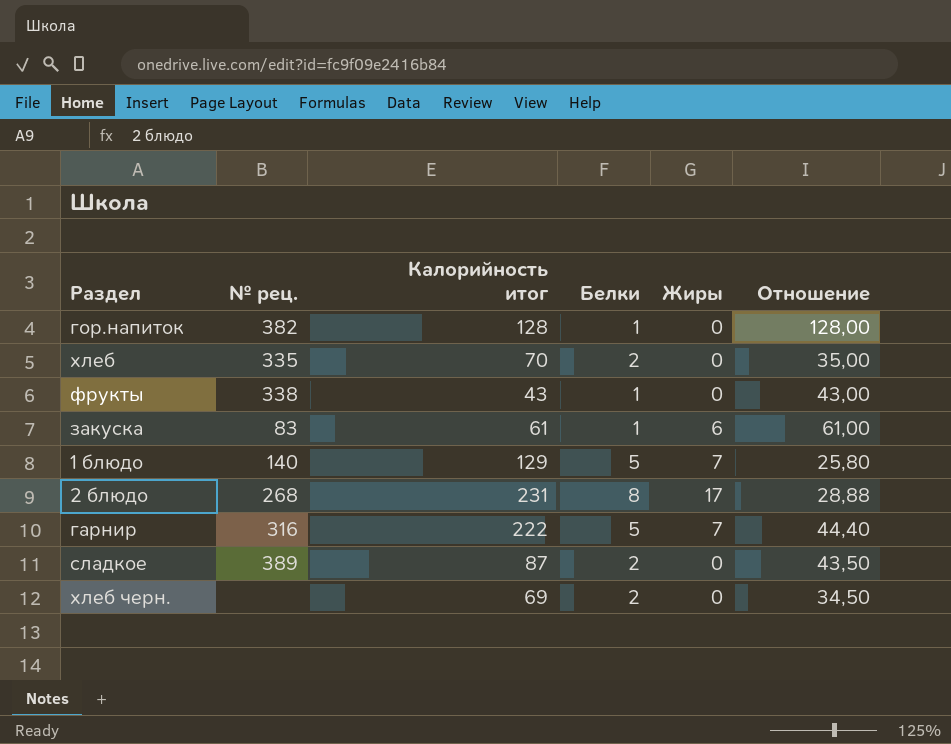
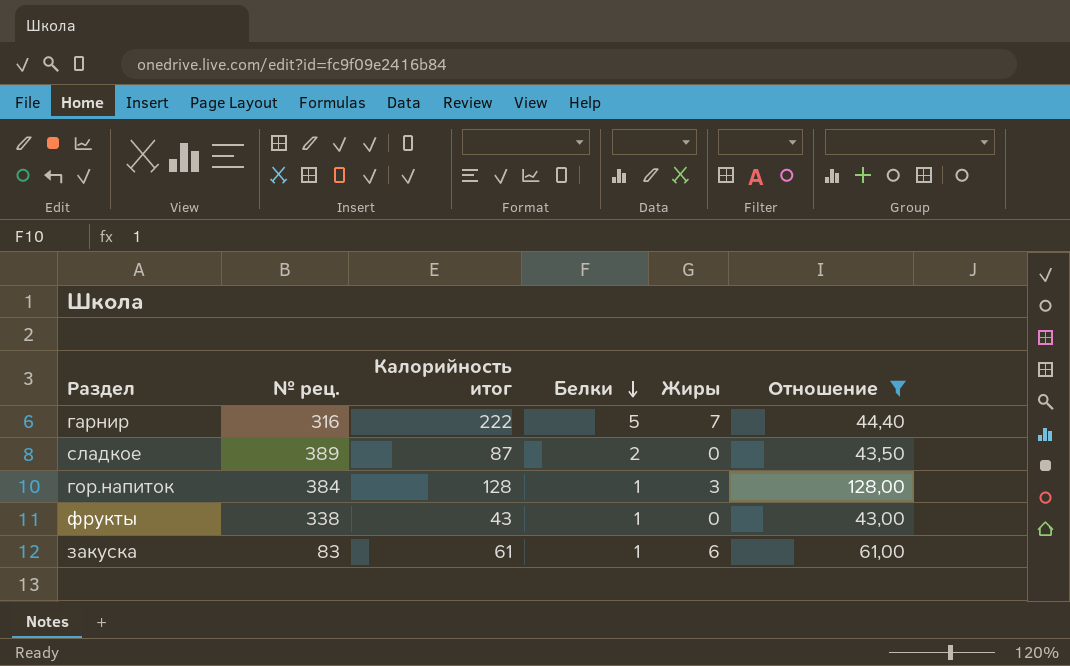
filter: none -> Отношение >= 43,00
row order: none -> Белки descending
гор.напиток | № рец.: 382 -> 384
гор.напиток | Жиры: 0 -> 3

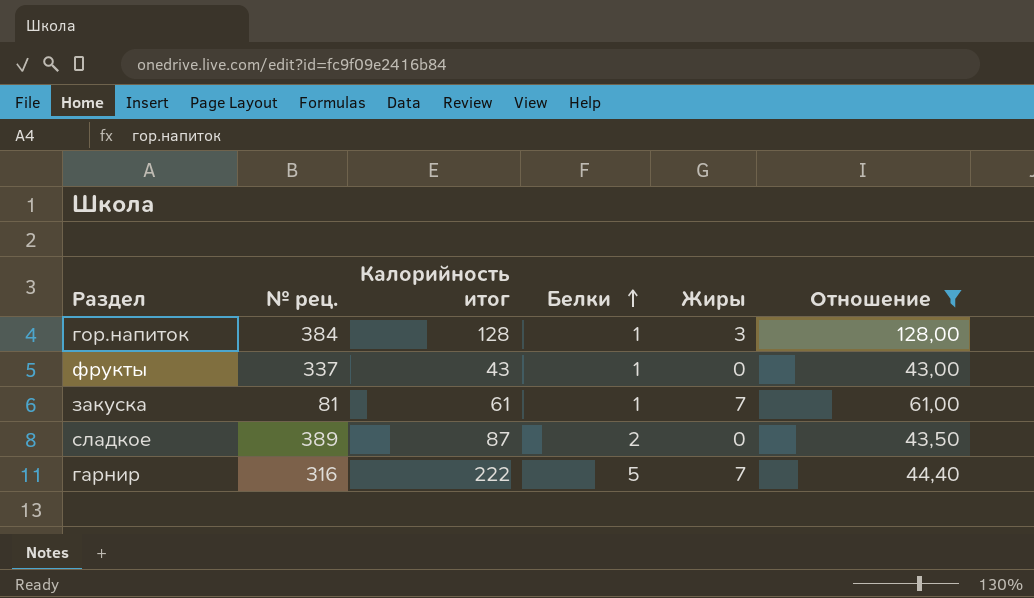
row order: Белки descending -> Белки ascending
фрукты | № рец.: 338 -> 337
закуска | № рец.: 83 -> 81
закуска | Жиры: 6 -> 7

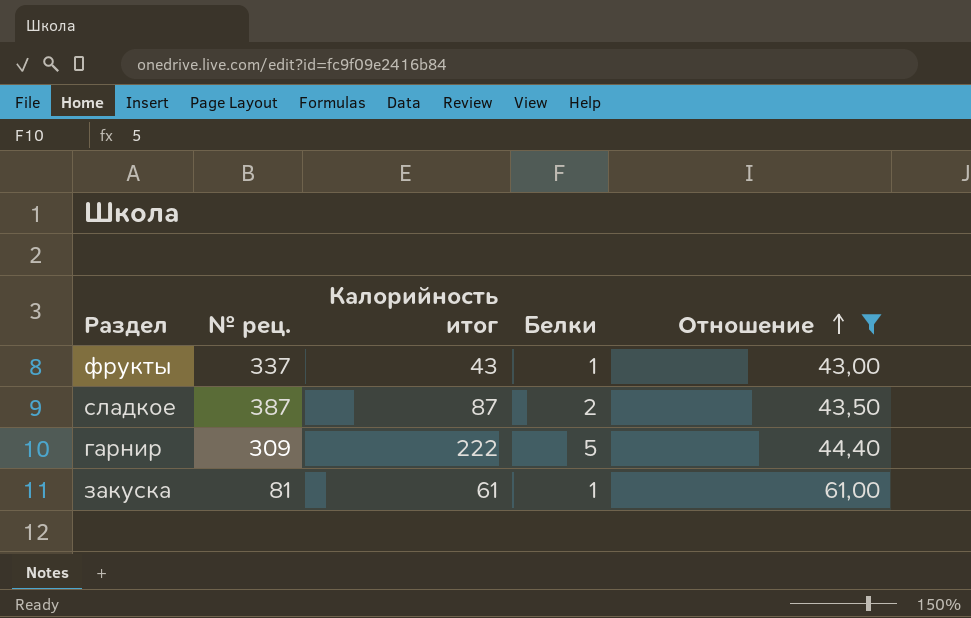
row order: Белки ascending -> Отношение ascending
column Жиры | position: 5 -> none
row гор.напиток: 384 | 128 | 1 | 3 | 128,00 -> none
сладкое | № рец.: 389 -> 387
гарнир | № рец.: 316 -> 309

